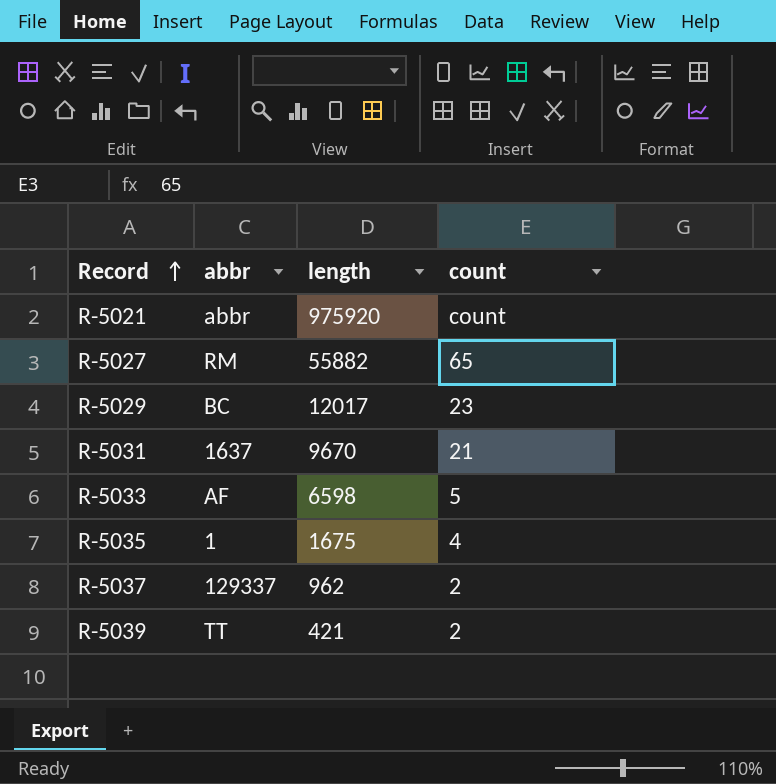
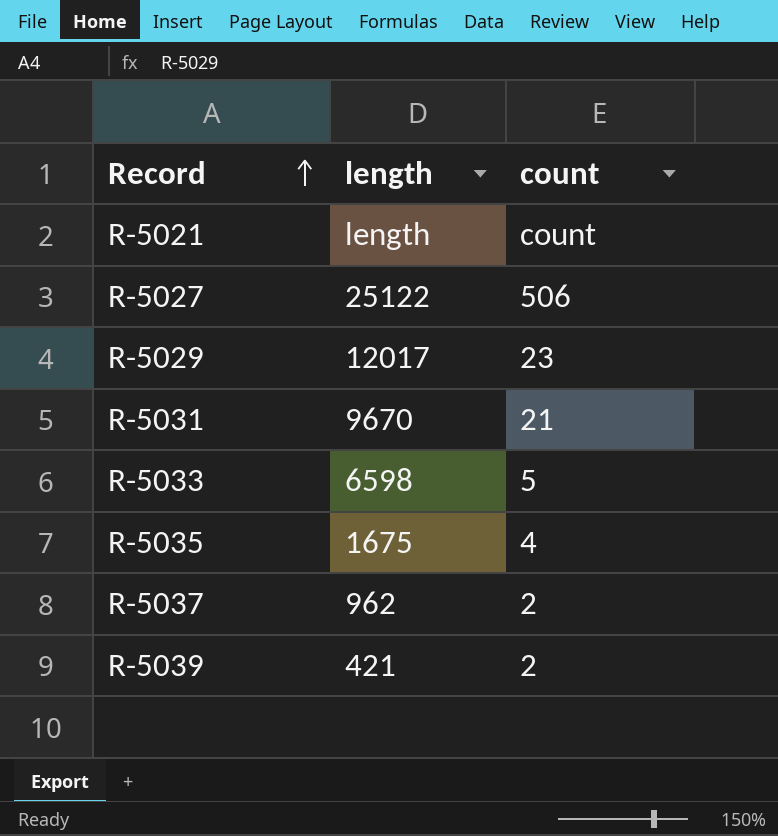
column abbr | position: 2 -> none
R-5021 | length: 975920 -> length
R-5027 | length: 55882 -> 25122
R-5027 | count: 65 -> 506

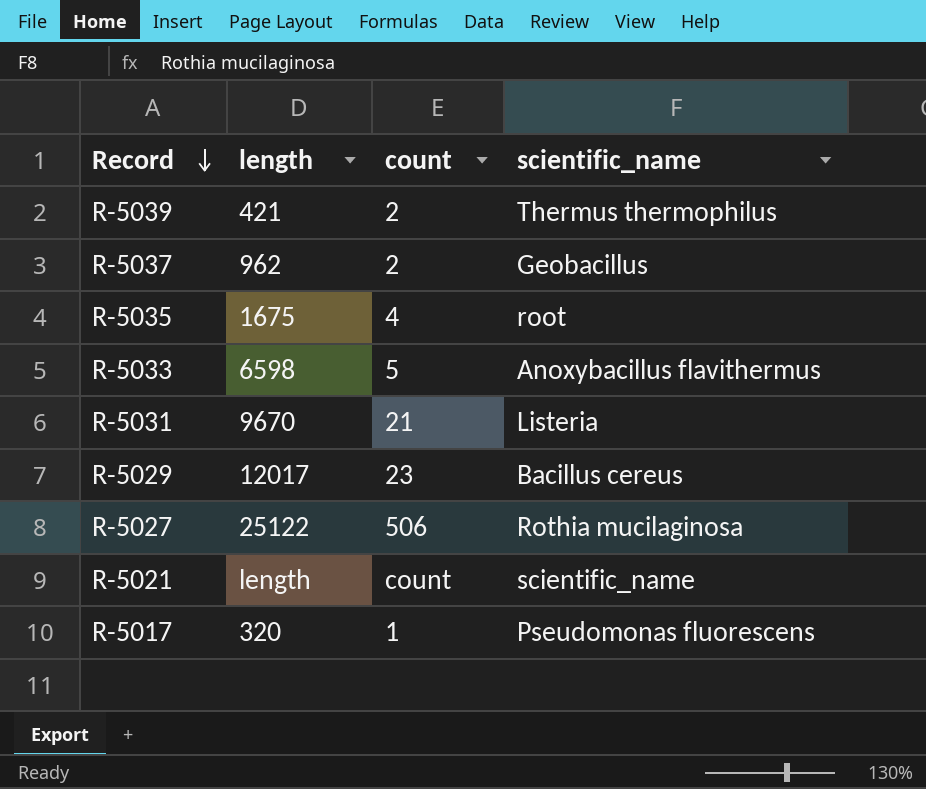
row order: Record ascending -> Record descending
column scientific_name | position: none -> 4
row R-5017: none -> 320 | 1 | Pseudomonas fluorescens

